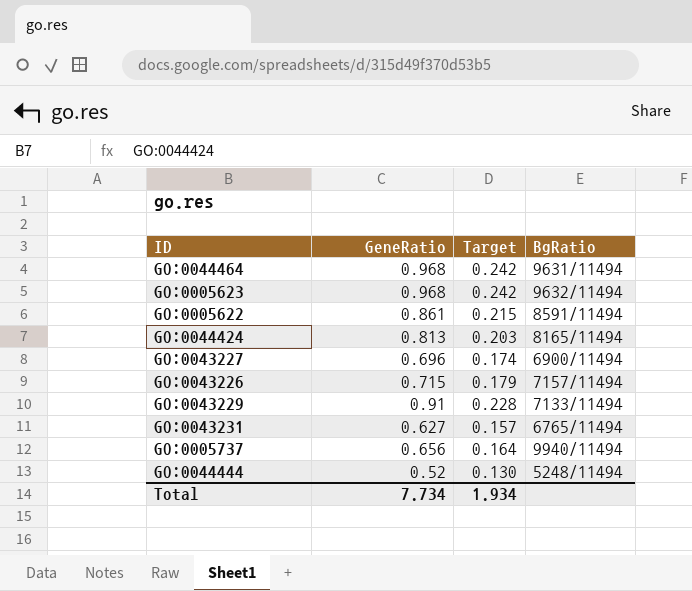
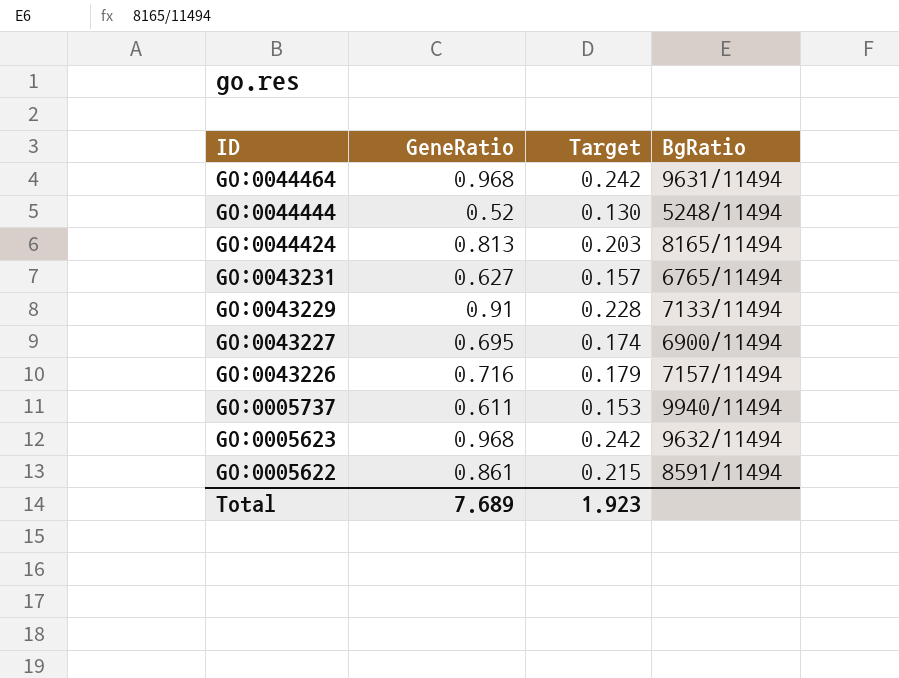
row order: none -> ID descending
GO:0043227 | GeneRatio: 0.696 -> 0.695
GO:0043226 | GeneRatio: 0.715 -> 0.716
GO:0005737 | GeneRatio: 0.656 -> 0.611
GO:0005737 | Target: 0.164 -> 0.153
Total | GeneRatio: 7.734 -> 7.689
Total | Target: 1.934 -> 1.923

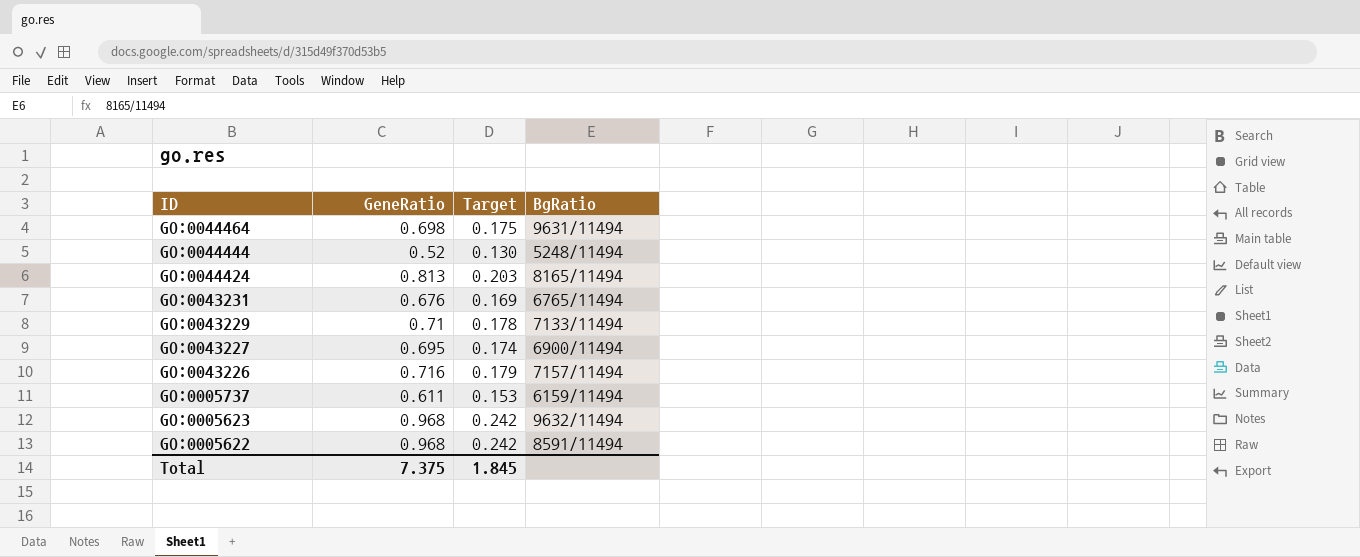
GO:0044464 | GeneRatio: 0.968 -> 0.698
GO:0044464 | Target: 0.242 -> 0.175
GO:0043231 | GeneRatio: 0.627 -> 0.676
GO:0043231 | Target: 0.157 -> 0.169
GO:0043229 | GeneRatio: 0.91 -> 0.71
GO:0043229 | Target: 0.228 -> 0.178
GO:0005737 | BgRatio: 9940/11494 -> 6159/11494
GO:0005622 | GeneRatio: 0.861 -> 0.968
GO:0005622 | Target: 0.215 -> 0.242
Total | GeneRatio: 7.689 -> 7.375
Total | Target: 1.923 -> 1.845

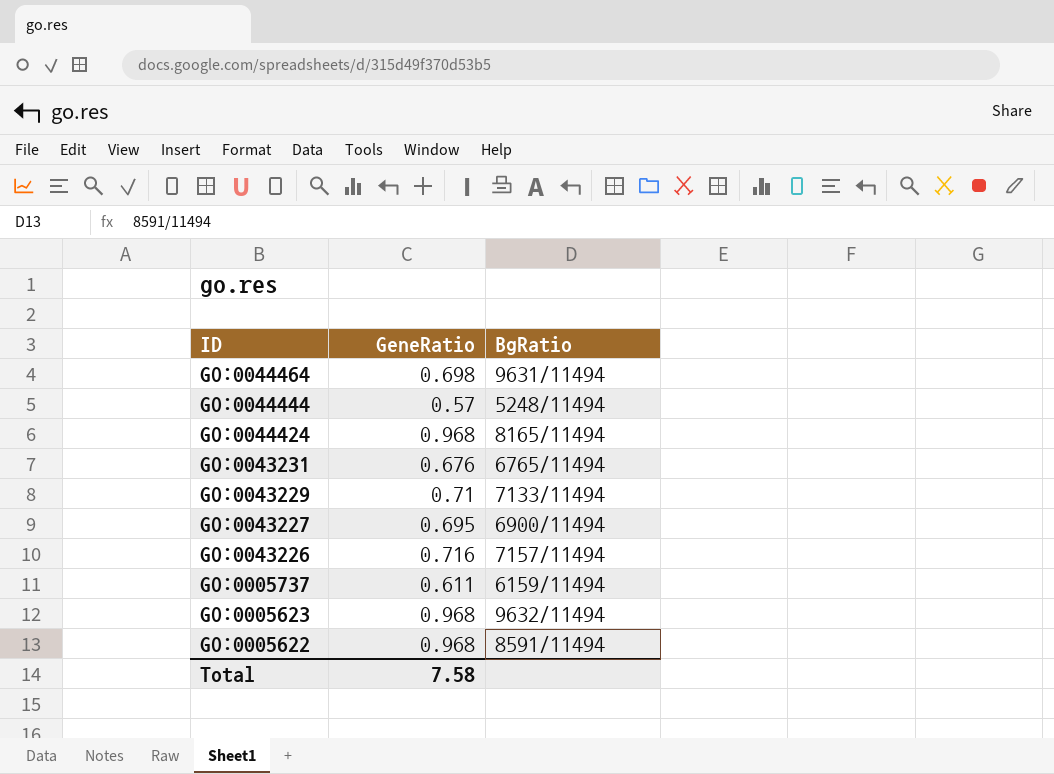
column Target | formula: [GeneRatio] * 0.25 -> none
GO:0044444 | GeneRatio: 0.52 -> 0.57
GO:0044424 | GeneRatio: 0.813 -> 0.968
Total | GeneRatio: 7.375 -> 7.58

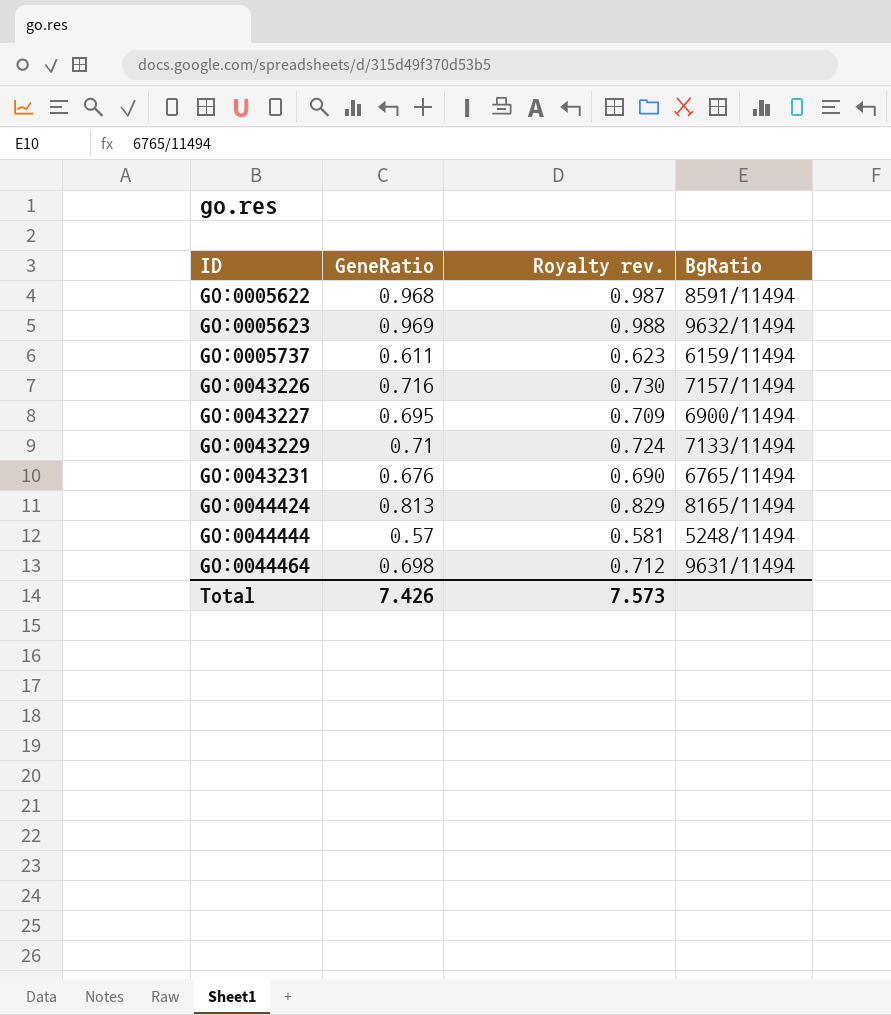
row order: ID descending -> ID ascending
column Royalty rev. | formula: none -> [GeneRatio] * 1.02
GO:0005623 | GeneRatio: 0.968 -> 0.969
GO:0044424 | GeneRatio: 0.968 -> 0.813
Total | GeneRatio: 7.58 -> 7.426

